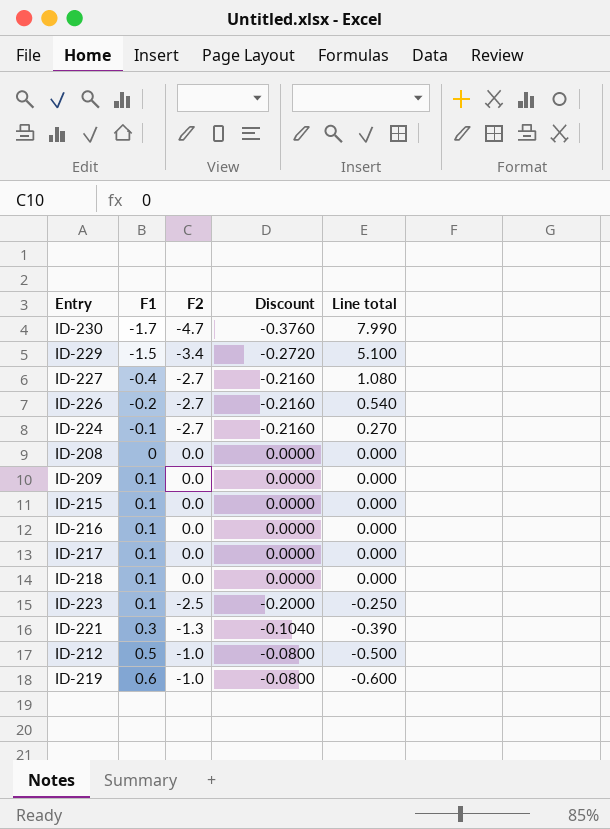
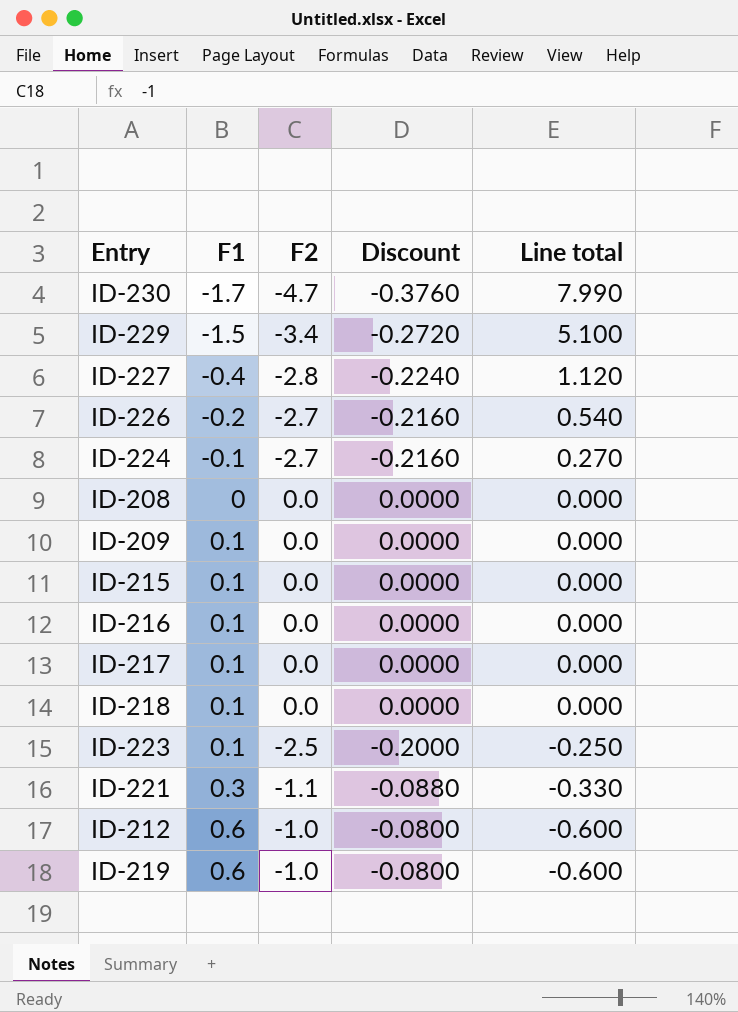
ID-227 | F2: -2.7 -> -2.8
ID-227 | Discount: -0.2160 -> -0.2240
ID-227 | Line total: 1.080 -> 1.120
ID-221 | F2: -1.3 -> -1.1
ID-221 | Discount: -0.1040 -> -0.0880
ID-221 | Line total: -0.390 -> -0.330
ID-212 | F1: 0.5 -> 0.6
ID-212 | Line total: -0.500 -> -0.600

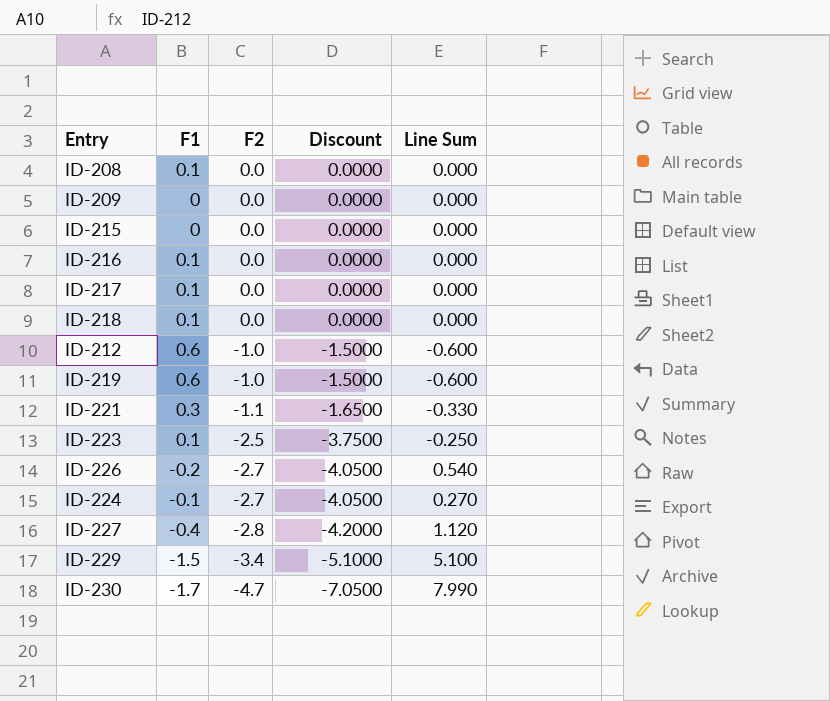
row order: F1 ascending -> F2 descending
column Discount | formula: [F2] * 0.08 -> [F2] * 1.5
column name: Line total -> Line Sum
ID-208 | F1: 0 -> 0.1
ID-209 | F1: 0.1 -> 0
ID-215 | F1: 0.1 -> 0

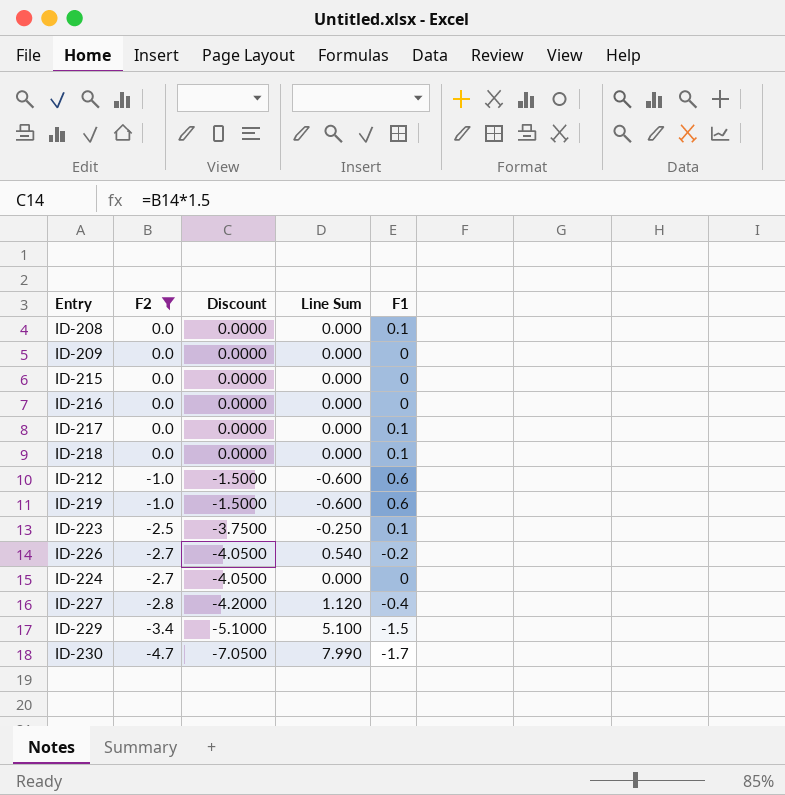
filter: none -> F2 != -1.1
column F1 | position: 2 -> 5
ID-216 | F1: 0.1 -> 0
ID-224 | Line Sum: 0.270 -> 0.000
ID-224 | F1: -0.1 -> 0

